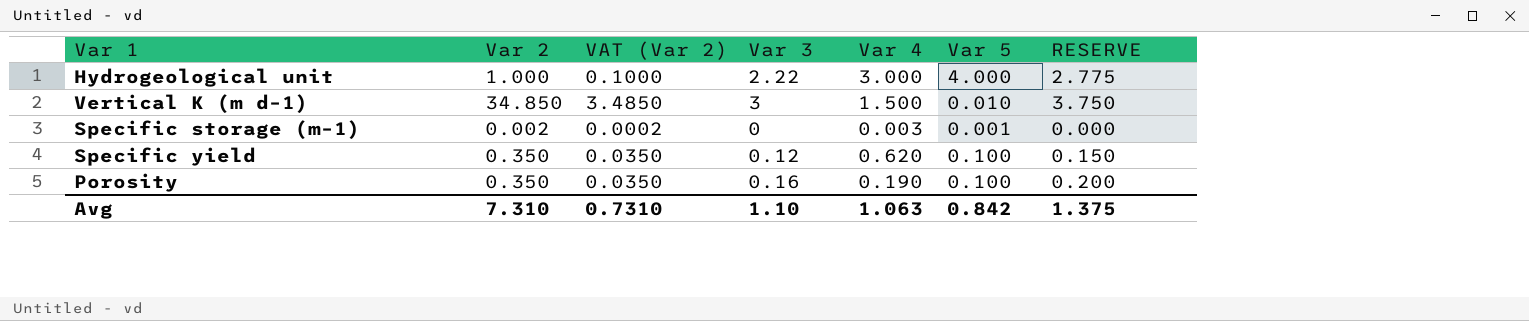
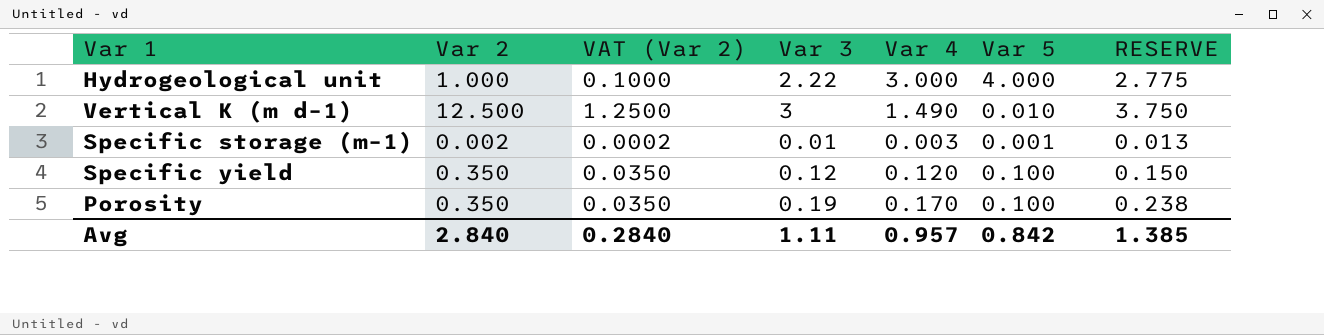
Vertical K (m d−1) | Var 2: 34.850 -> 12.500
Vertical K (m d−1) | VAT (Var 2): 3.4850 -> 1.2500
Vertical K (m d−1) | Var 4: 1.500 -> 1.490
Specific storage (m−1) | Var 3: 0 -> 0.01
Specific storage (m−1) | RESERVE: 0.000 -> 0.013
Specific yield | Var 4: 0.620 -> 0.120
Porosity | Var 3: 0.16 -> 0.19
Porosity | Var 4: 0.190 -> 0.170
Porosity | RESERVE: 0.200 -> 0.238
Avg | Var 2: 7.310 -> 2.840
Avg | VAT (Var 2): 0.7310 -> 0.2840
Avg | Var 3: 1.10 -> 1.11
Avg | Var 4: 1.063 -> 0.957
Avg | RESERVE: 1.375 -> 1.385

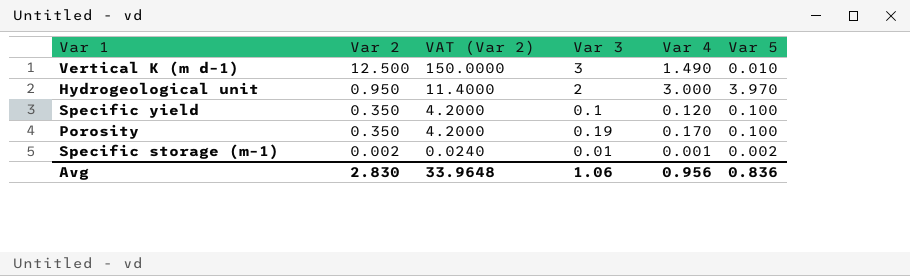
row order: none -> Var 2 descending
column RESERVE | formula: [Var 3] * 1.25 -> none
column VAT (Var 2) | formula: [Var 2] * 0.1 -> [Var 2] * 12
Hydrogeological unit | Var 2: 1.000 -> 0.950
Hydrogeological unit | Var 3: 2.22 -> 2
Hydrogeological unit | Var 5: 4.000 -> 3.970
Specific yield | Var 3: 0.12 -> 0.1
Specific storage (m−1) | Var 4: 0.003 -> 0.001
Specific storage (m−1) | Var 5: 0.001 -> 0.002
Avg | Var 2: 2.840 -> 2.830
Avg | VAT (Var 2): 0.2840 -> 33.9648
Avg | Var 3: 1.11 -> 1.06
Avg | Var 4: 0.957 -> 0.956
Avg | Var 5: 0.842 -> 0.836

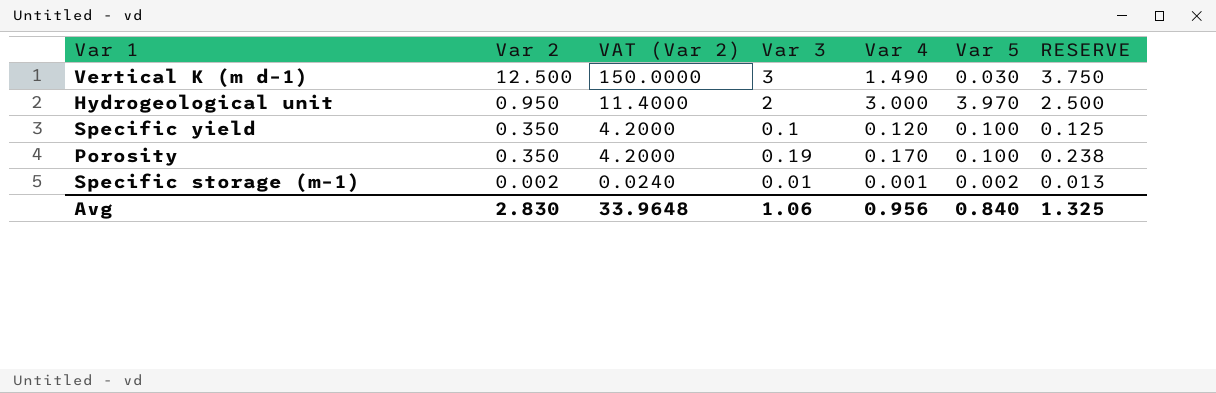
column RESERVE | formula: none -> [Var 3] * 1.25
Vertical K (m d−1) | Var 5: 0.010 -> 0.030
Avg | Var 5: 0.836 -> 0.840

